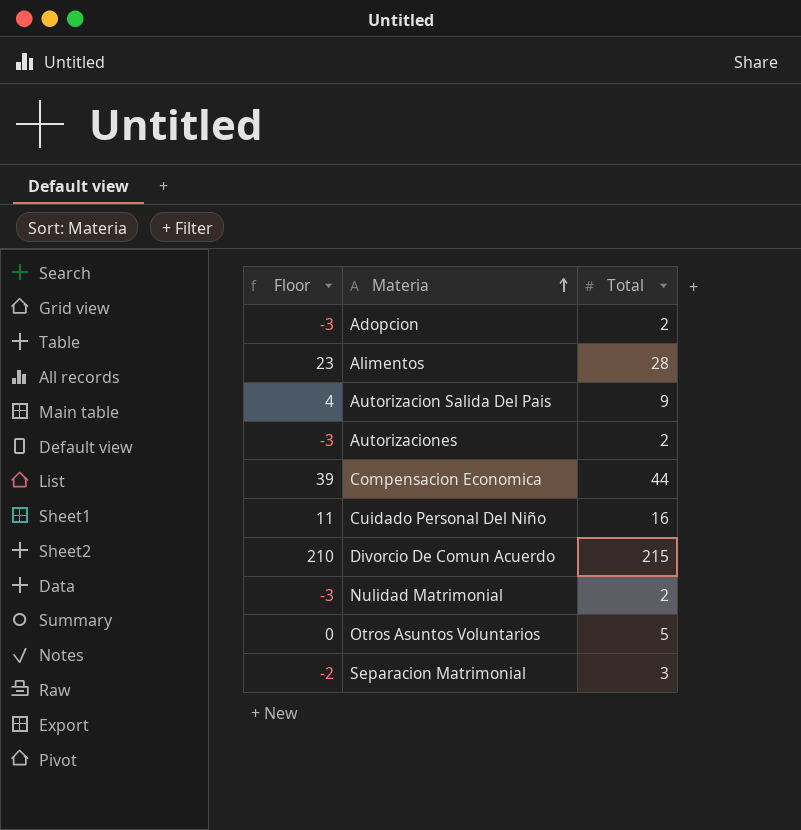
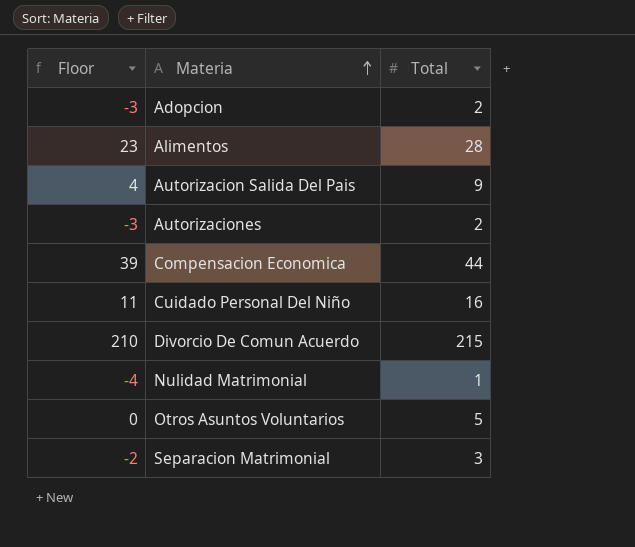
Nulidad Matrimonial | Floor: -3 -> -4
Nulidad Matrimonial | Total: 2 -> 1

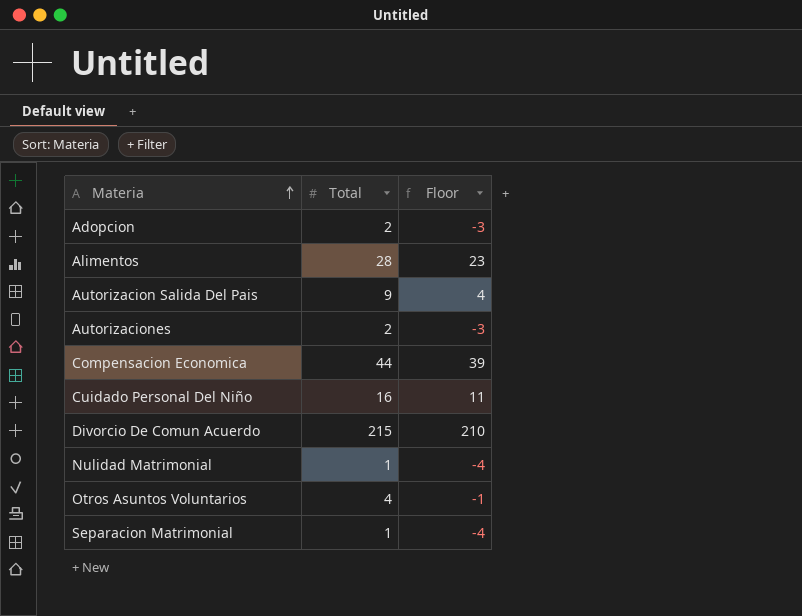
column Floor | position: 1 -> 3
Otros Asuntos Voluntarios | Total: 5 -> 4
Otros Asuntos Voluntarios | Floor: 0 -> -1
Separacion Matrimonial | Total: 3 -> 1
Separacion Matrimonial | Floor: -2 -> -4

